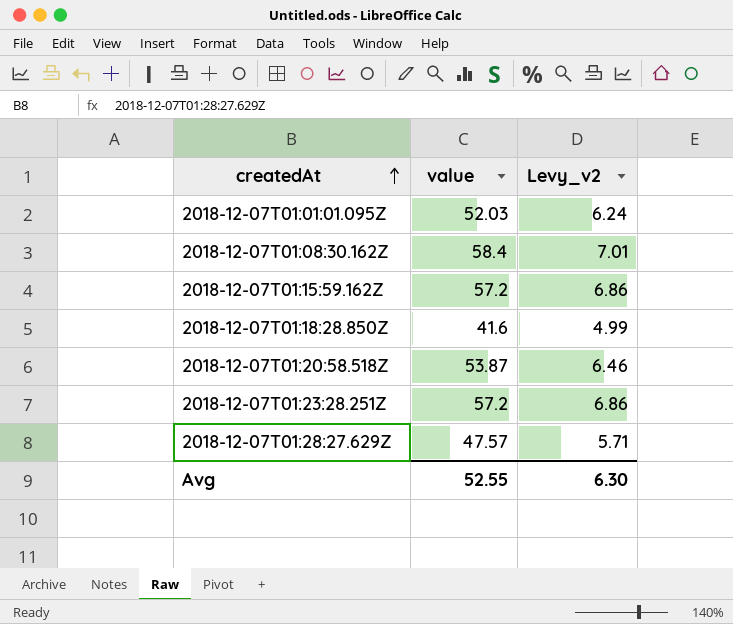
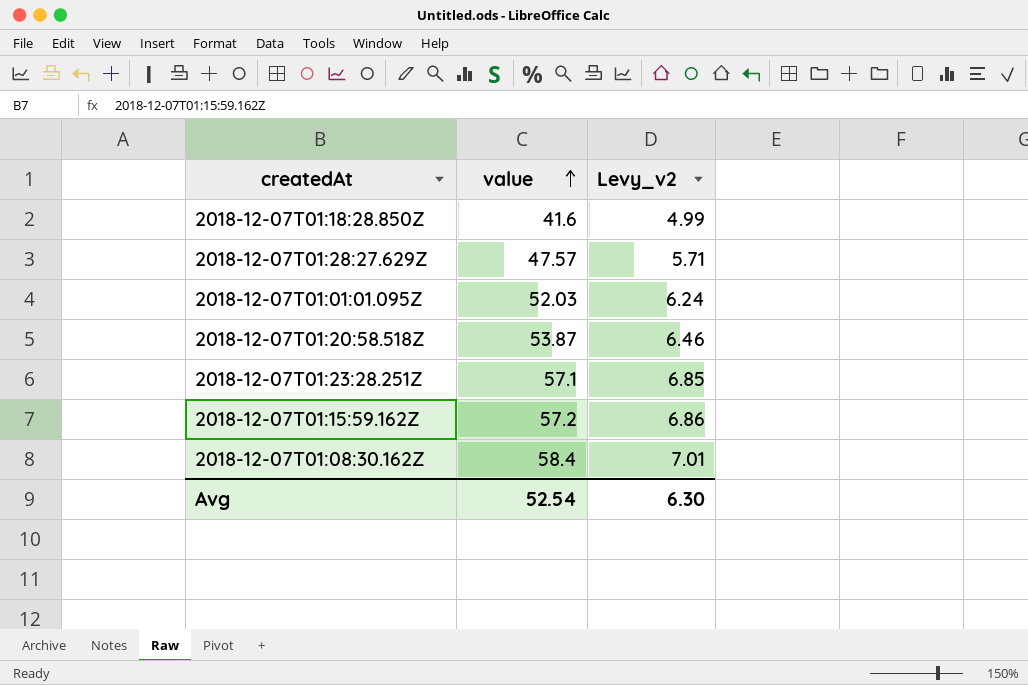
row order: createdAt ascending -> value ascending
2018-12-07T01:23:28.251Z | value: 57.2 -> 57.1
2018-12-07T01:23:28.251Z | Levy_v2: 6.86 -> 6.85
Avg | value: 52.55 -> 52.54

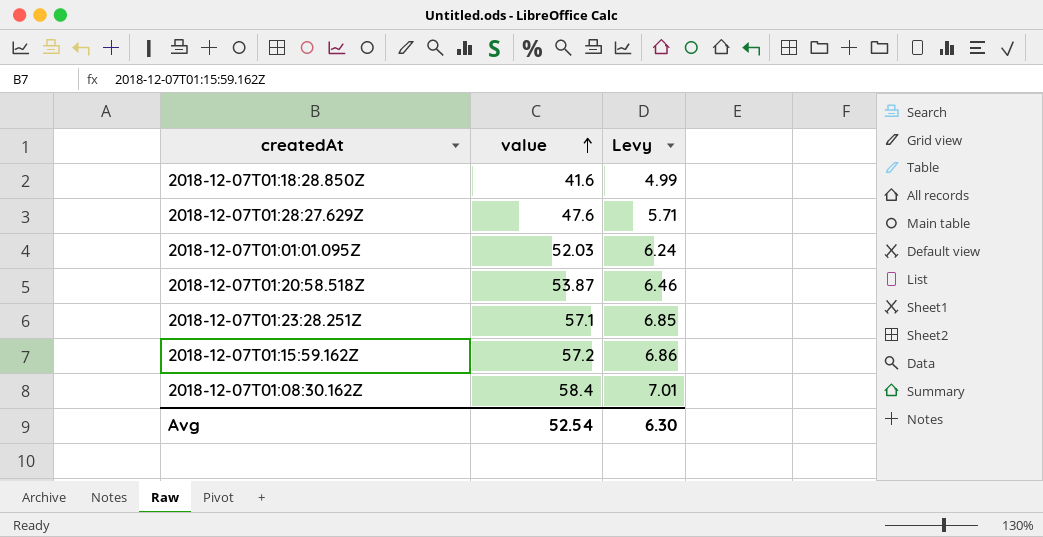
column name: Levy_v2 -> Levy
2018-12-07T01:28:27.629Z | value: 47.57 -> 47.6

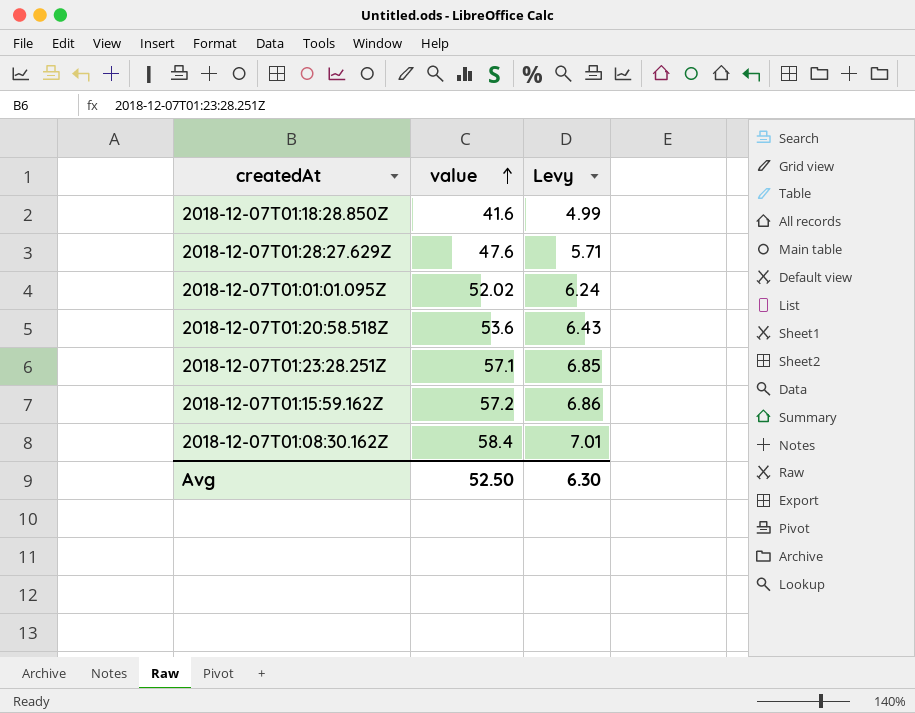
2018-12-07T01:01:01.095Z | value: 52.03 -> 52.02
2018-12-07T01:20:58.518Z | value: 53.87 -> 53.6
2018-12-07T01:20:58.518Z | Levy: 6.46 -> 6.43
Avg | value: 52.54 -> 52.50

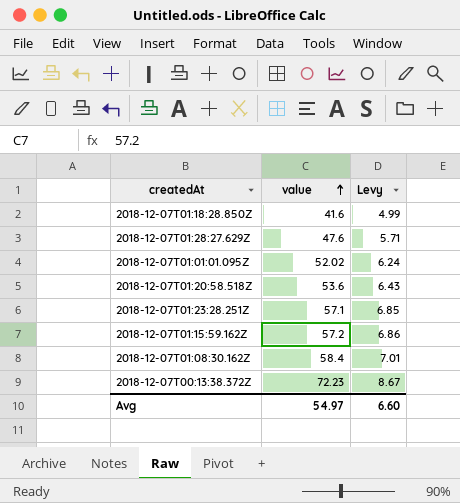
row 2018-12-07T00:13:38.372Z: none -> 72.23 | 8.67
Avg | value: 52.50 -> 54.97
Avg | Levy: 6.30 -> 6.60

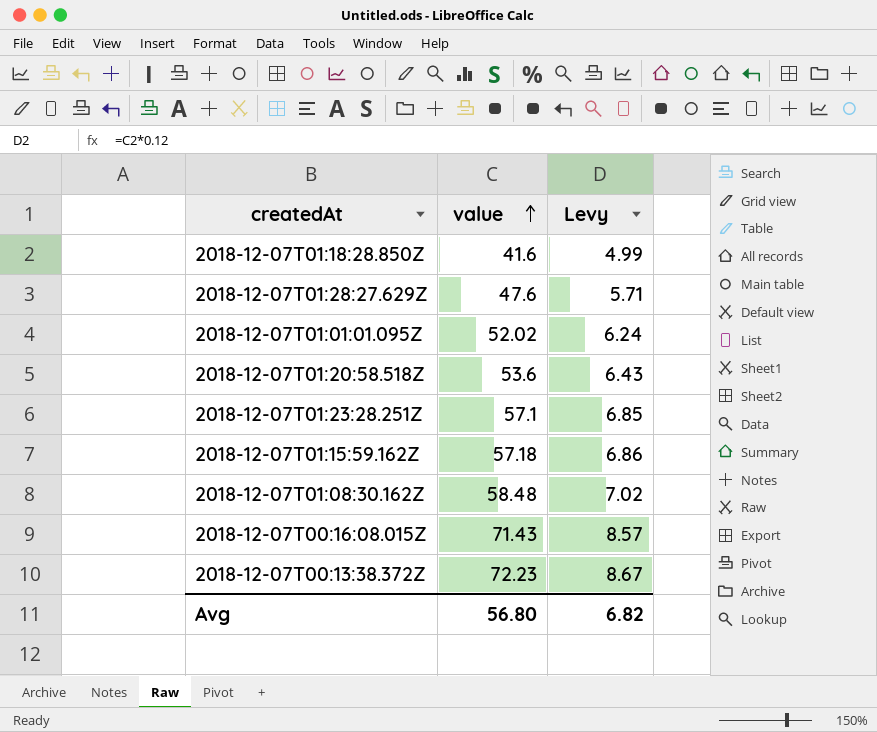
2018-12-07T01:15:59.162Z | value: 57.2 -> 57.18
2018-12-07T01:08:30.162Z | value: 58.4 -> 58.48
2018-12-07T01:08:30.162Z | Levy: 7.01 -> 7.02
row 2018-12-07T00:16:08.015Z: none -> 71.43 | 8.57
Avg | value: 54.97 -> 56.80
Avg | Levy: 6.60 -> 6.82

